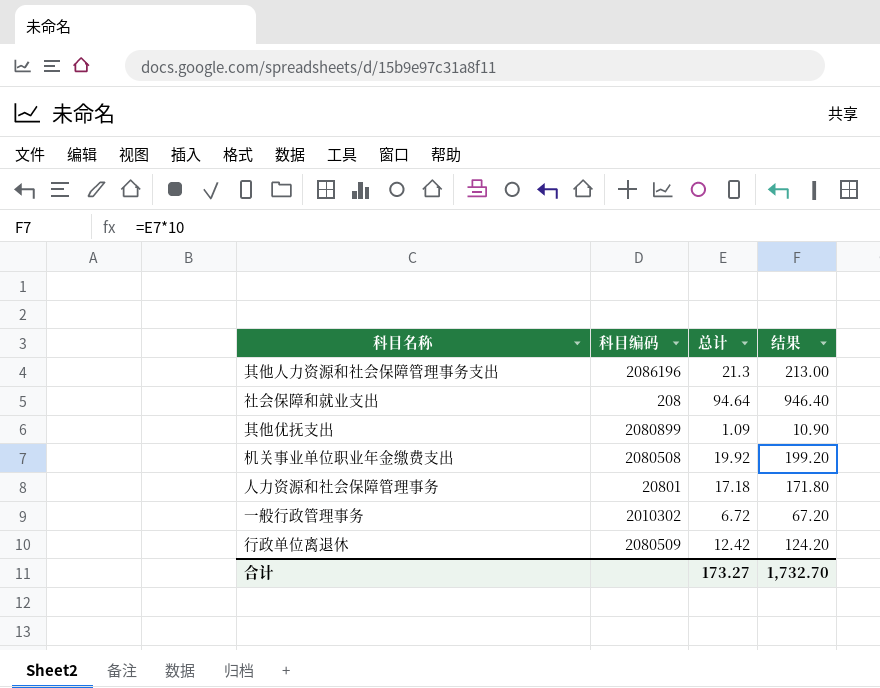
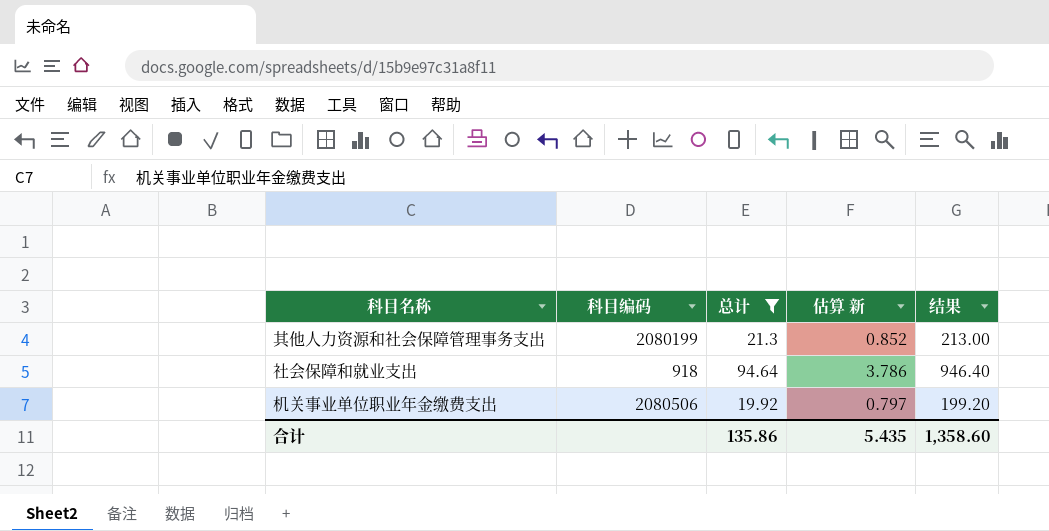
filter: none -> 总计 >= 19.92
column 估算 新 | formula: none -> [总计] * 0.04
其他人力资源和社会保障管理事务支出 | 科目编码: 2086196 -> 2080199
社会保障和就业支出 | 科目编码: 208 -> 918
机关事业单位职业年金缴费支出 | 科目编码: 2080508 -> 2080506
合计 | 总计: 173.27 -> 135.86
合计 | 结果: 1,732.70 -> 1,358.60

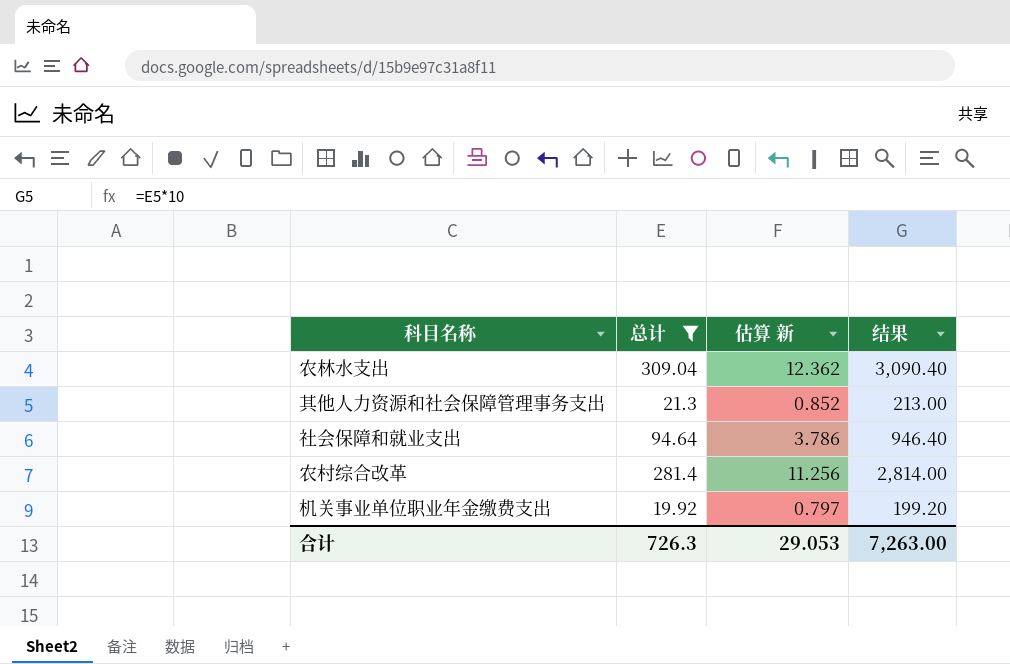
column 科目编码 | position: 2 -> none
row 农林水支出: none -> 309.04 | 12.362 | 3,090.40
row 农村综合改革: none -> 281.4 | 11.256 | 2,814.00
合计 | 总计: 135.86 -> 726.3
合计 | 估算 新: 5.435 -> 29.053
合计 | 结果: 1,358.60 -> 7,263.00

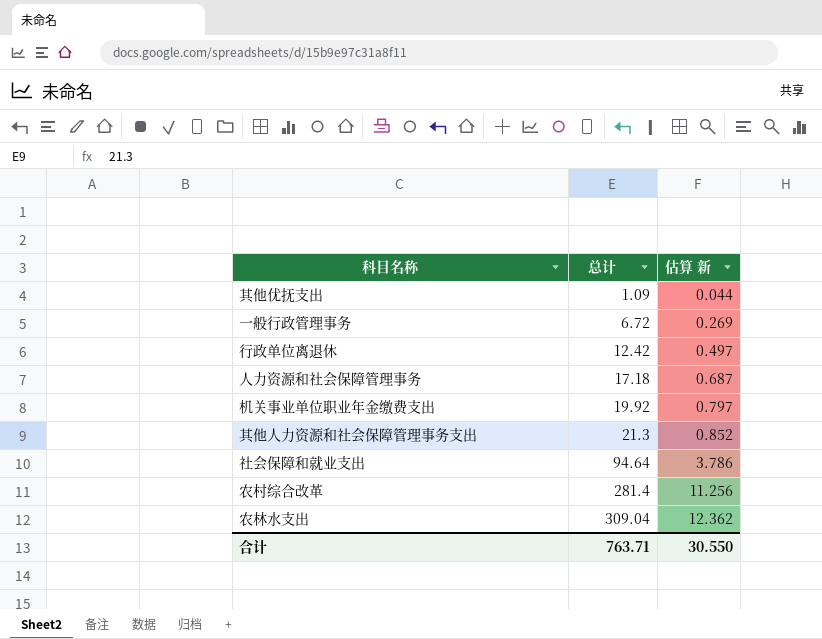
filter: 总计 >= 19.92 -> none
row order: none -> 总计 ascending
column 结果 | formula: [总计] * 10 -> none
合计 | 总计: 726.3 -> 763.71
合计 | 估算 新: 29.053 -> 30.550

